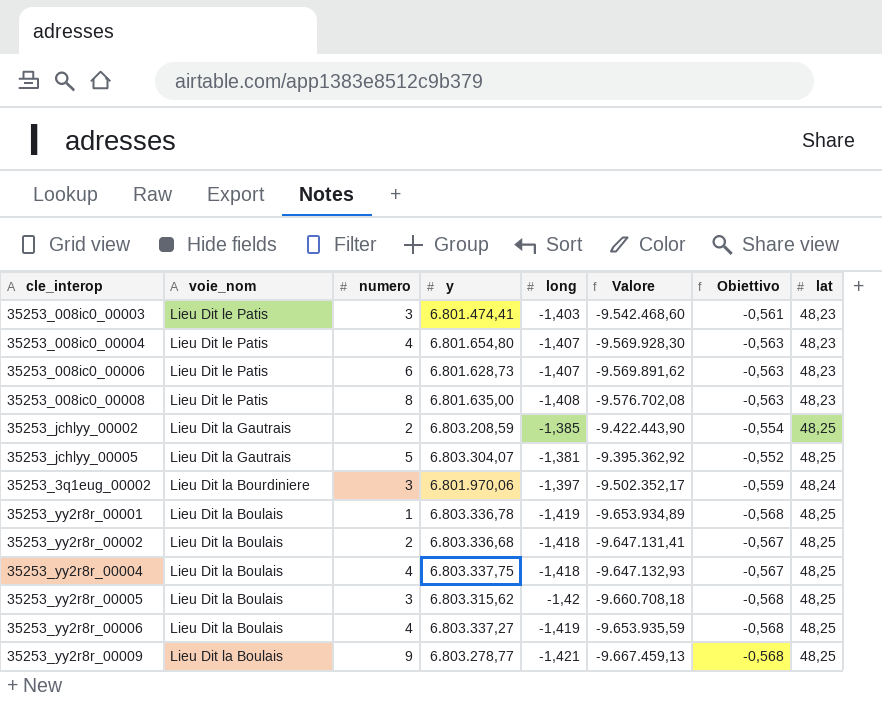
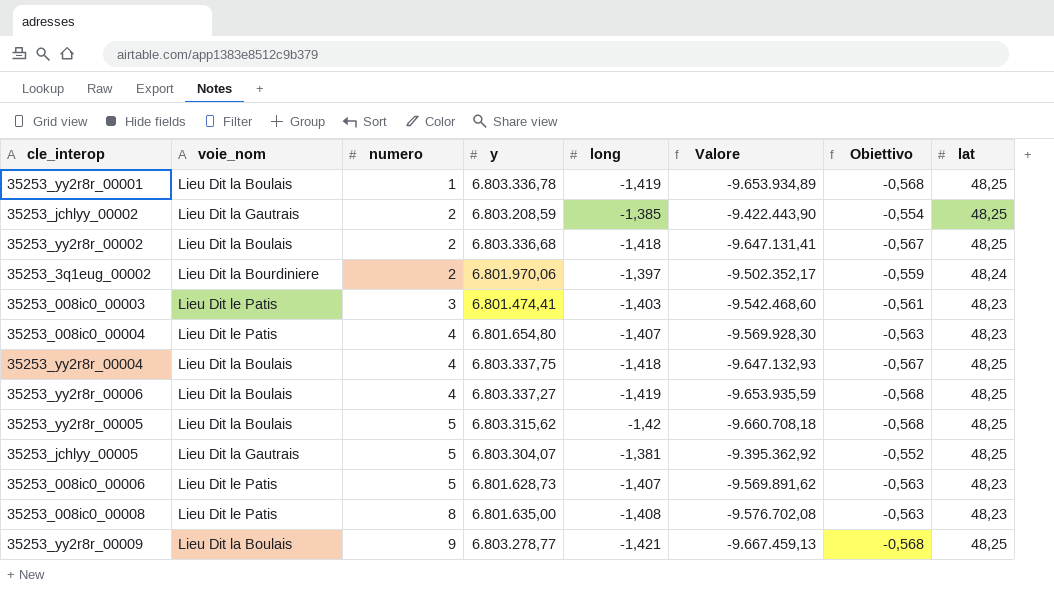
row order: voie_nom descending -> numero ascending
35253_3q1eug_00002 | numero: 3 -> 2
35253_yy2r8r_00005 | numero: 3 -> 5
35253_008ic0_00006 | numero: 6 -> 5

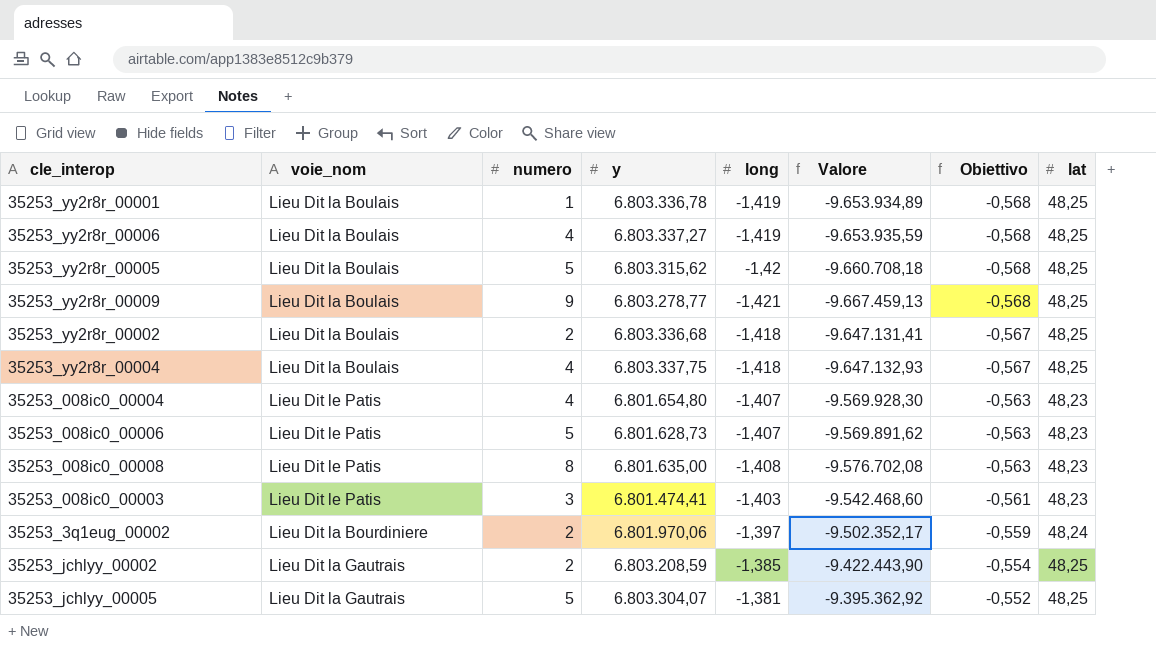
row order: numero ascending -> Obiettivo ascending

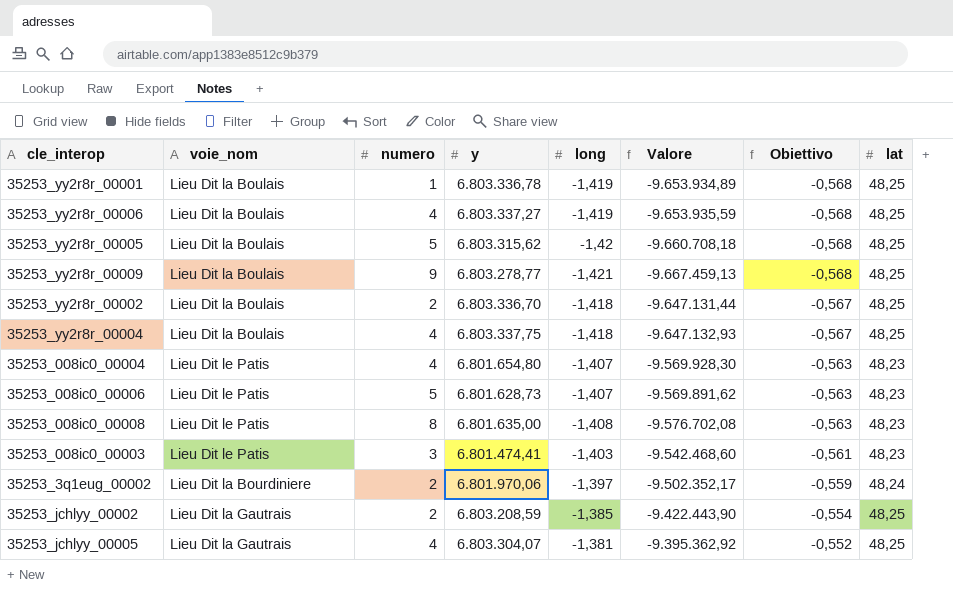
35253_yy2r8r_00002 | y: 6.803.336,68 -> 6.803.336,70
35253_yy2r8r_00002 | Valore: -9.647.131,41 -> -9.647.131,44
35253_jchlyy_00005 | numero: 5 -> 4

